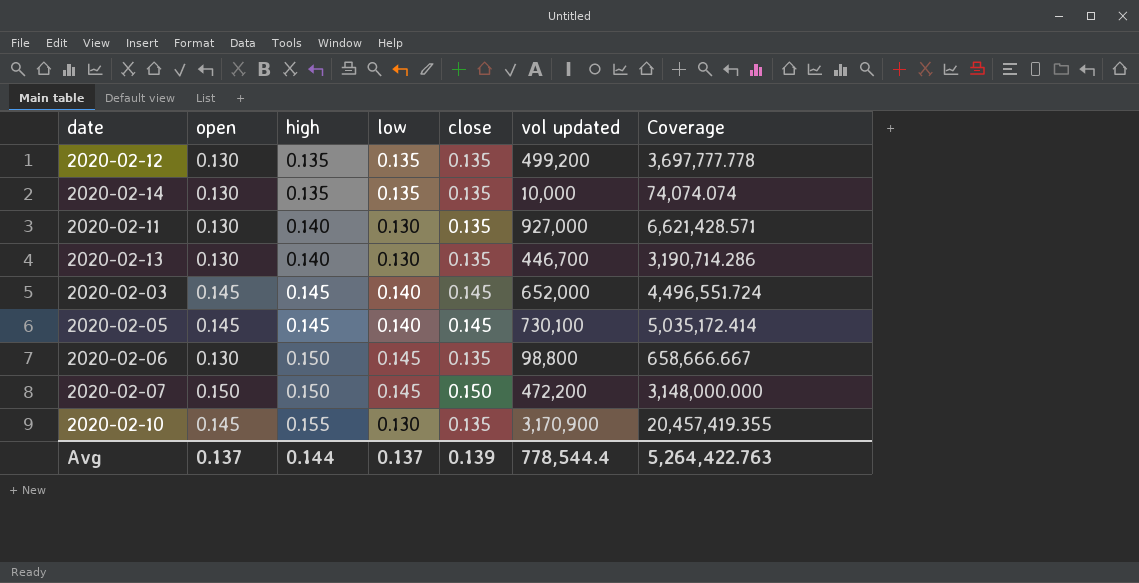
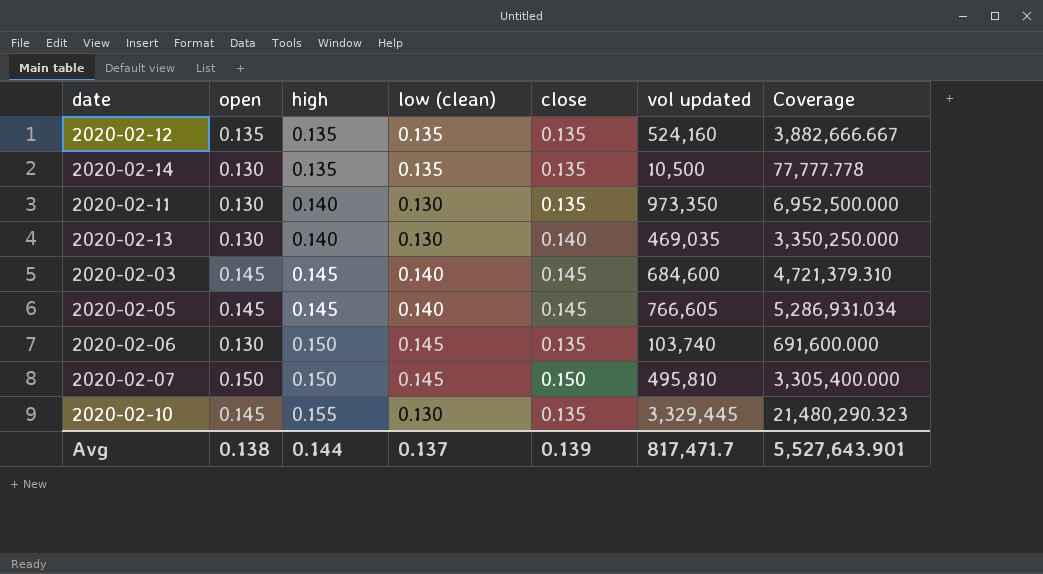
column name: low -> low (clean)
2020-02-12 | open: 0.130 -> 0.135
2020-02-12 | vol updated: 499,200 -> 524,160
2020-02-12 | Coverage: 3,697,777.778 -> 3,882,666.667
2020-02-14 | vol updated: 10,000 -> 10,500
2020-02-14 | Coverage: 74,074.074 -> 77,777.778
2020-02-11 | vol updated: 927,000 -> 973,350
2020-02-11 | Coverage: 6,621,428.571 -> 6,952,500.000
2020-02-13 | close: 0.135 -> 0.140
2020-02-13 | vol updated: 446,700 -> 469,035
2020-02-13 | Coverage: 3,190,714.286 -> 3,350,250.000
2020-02-03 | vol updated: 652,000 -> 684,600
2020-02-03 | Coverage: 4,496,551.724 -> 4,721,379.310
2020-02-05 | vol updated: 730,100 -> 766,605
2020-02-05 | Coverage: 5,035,172.414 -> 5,286,931.034
2020-02-06 | vol updated: 98,800 -> 103,740
2020-02-06 | Coverage: 658,666.667 -> 691,600.000
2020-02-07 | vol updated: 472,200 -> 495,810
2020-02-07 | Coverage: 3,148,000.000 -> 3,305,400.000
2020-02-10 | vol updated: 3,170,900 -> 3,329,445
2020-02-10 | Coverage: 20,457,419.355 -> 21,480,290.323
Avg | open: 0.137 -> 0.138
Avg | vol updated: 778,544.4 -> 817,471.7
Avg | Coverage: 5,264,422.763 -> 5,527,643.901

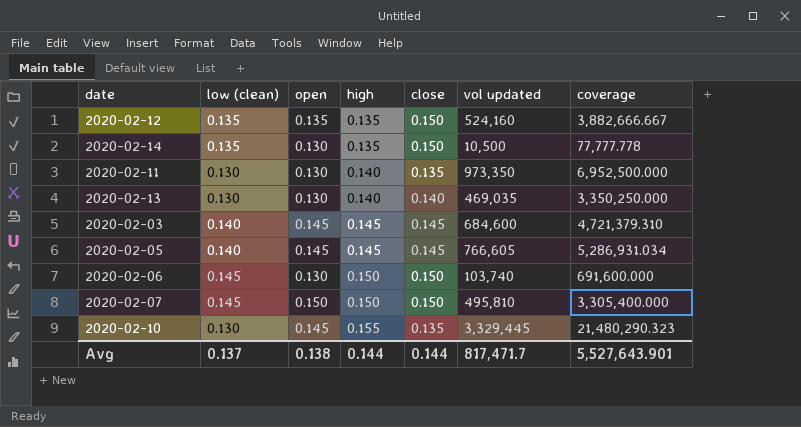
column low (clean) | position: 4 -> 2
column name: Coverage -> coverage
2020-02-12 | close: 0.135 -> 0.150
2020-02-14 | close: 0.135 -> 0.150
2020-02-06 | close: 0.135 -> 0.150
Avg | close: 0.139 -> 0.144

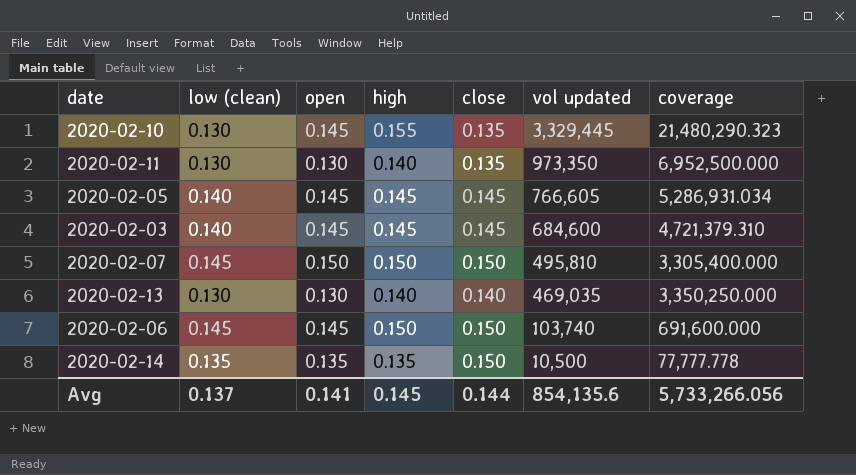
row order: high ascending -> vol updated descending
row 2020-02-12: 0.135 | 0.135 | 0.135 | 0.150 | 524,160 | 3,882,666.667 -> none
2020-02-06 | open: 0.130 -> 0.145
2020-02-14 | open: 0.130 -> 0.135
Avg | open: 0.138 -> 0.141
Avg | high: 0.144 -> 0.145
Avg | vol updated: 817,471.7 -> 854,135.6
Avg | coverage: 5,527,643.901 -> 5,733,266.056

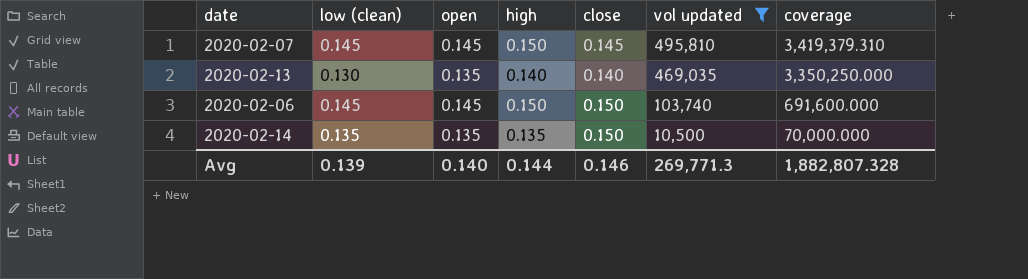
filter: none -> vol updated <= 495,810
column coverage | formula: [vol updated] / [high] -> [vol updated] / [close]
2020-02-07 | open: 0.150 -> 0.145
2020-02-07 | close: 0.150 -> 0.145
2020-02-13 | open: 0.130 -> 0.135
Avg | low (clean): 0.137 -> 0.139
Avg | open: 0.141 -> 0.140
Avg | high: 0.145 -> 0.144
Avg | close: 0.144 -> 0.146
Avg | vol updated: 854,135.6 -> 269,771.3
Avg | coverage: 5,733,266.056 -> 1,882,807.328

